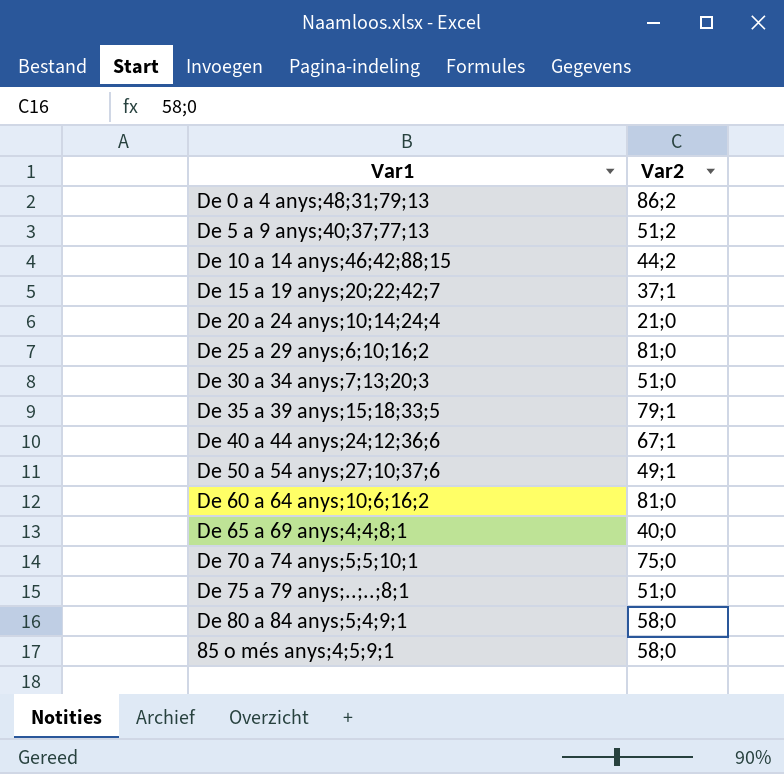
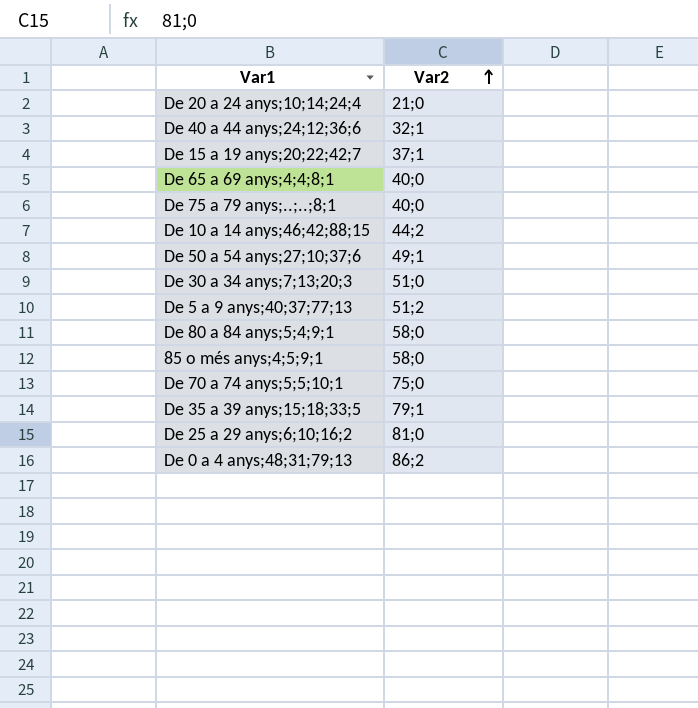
row order: none -> Var2 ascending
row De 60 a 64 anys;10;6;16;2: 81;0 -> none
De 40 a 44 anys;24;12;36;6 | Var2: 67;1 -> 32;1
De 75 a 79 anys;..;..;8;1 | Var2: 51;0 -> 40;0

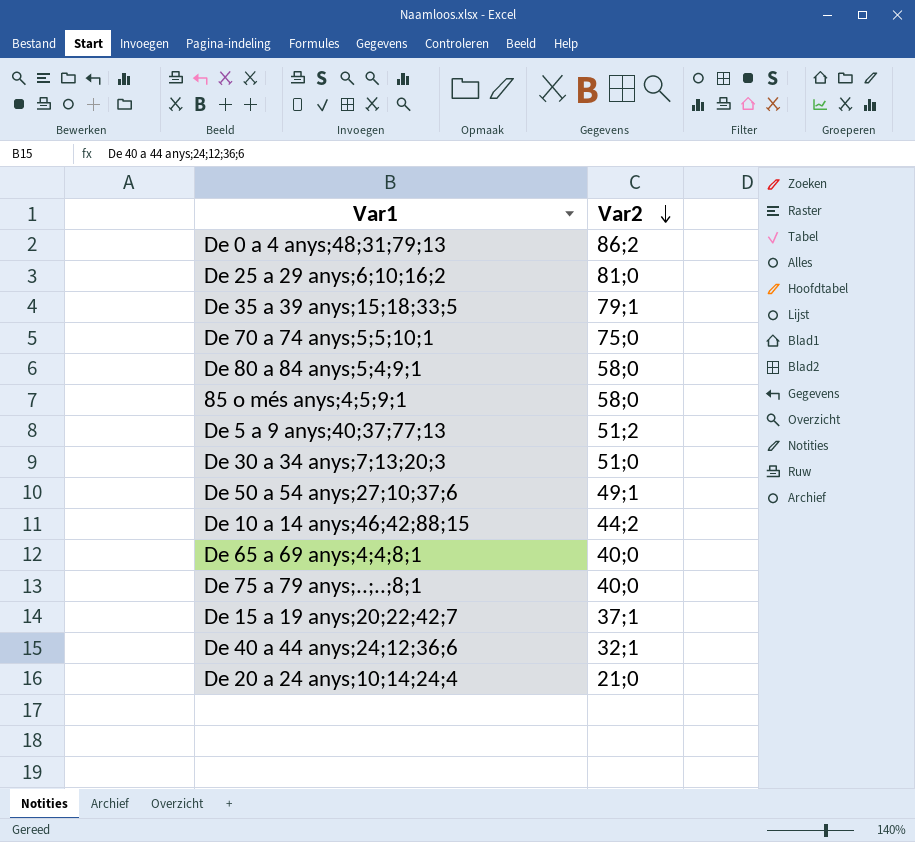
row order: Var2 ascending -> Var2 descending

